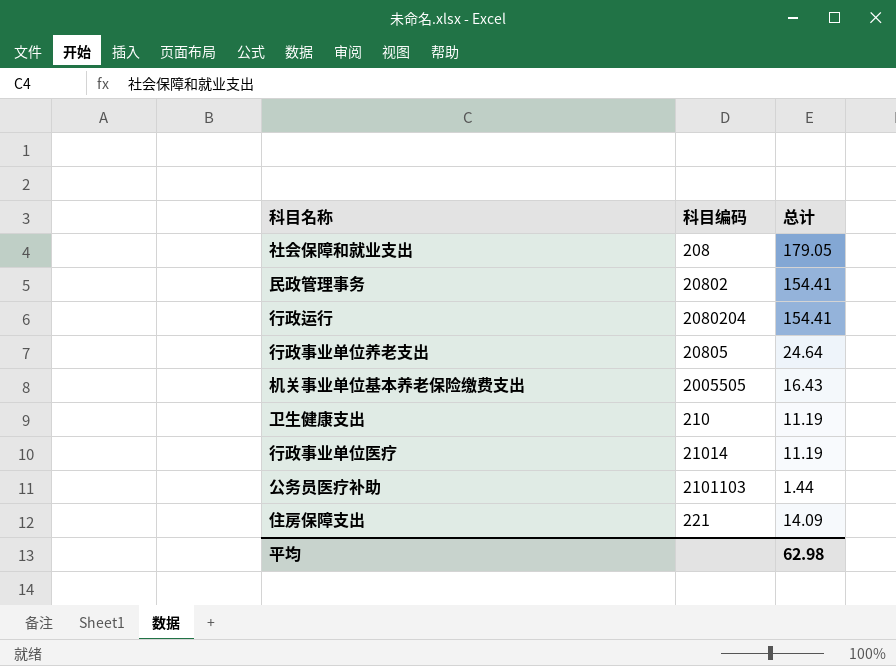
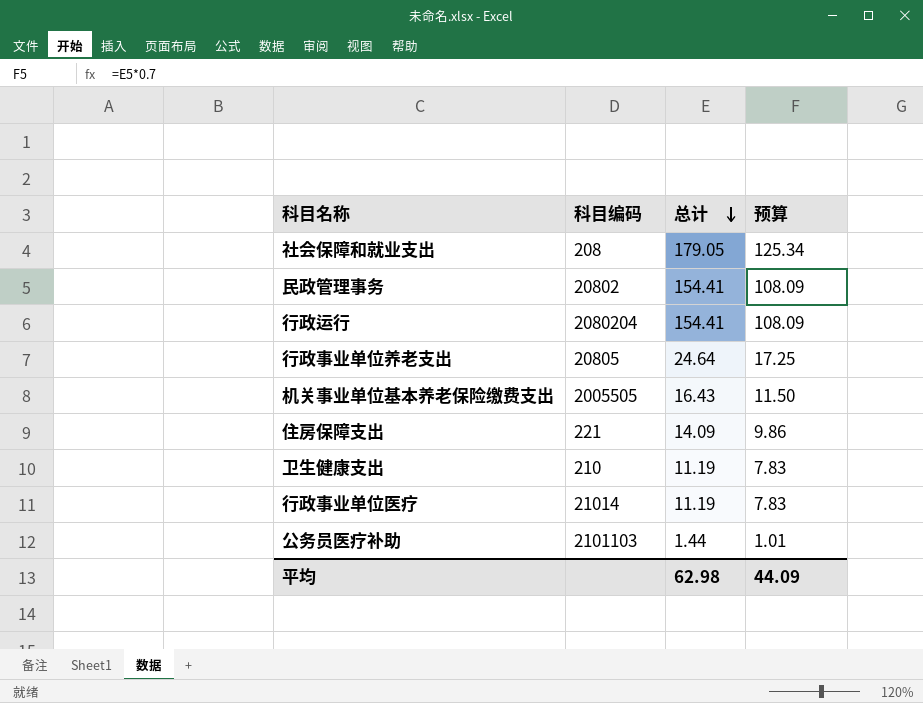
row order: none -> 总计 descending
column 预算 | formula: none -> [总计] * 0.7

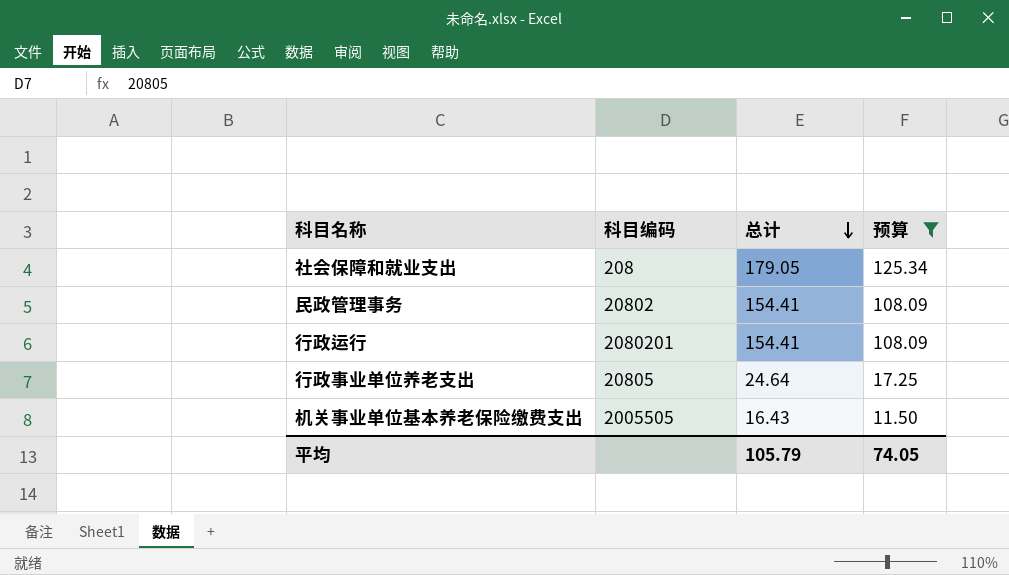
filter: none -> 预算 >= 11.50
行政运行 | 科目编码: 2080204 -> 2080201
平均 | 总计: 62.98 -> 105.79
平均 | 预算: 44.09 -> 74.05

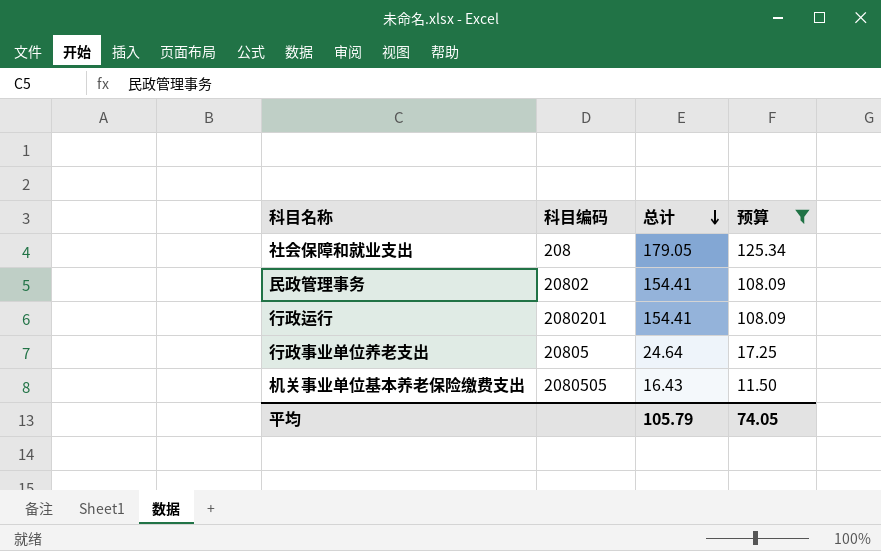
机关事业单位基本养老保险缴费支出 | 科目编码: 2005505 -> 2080505

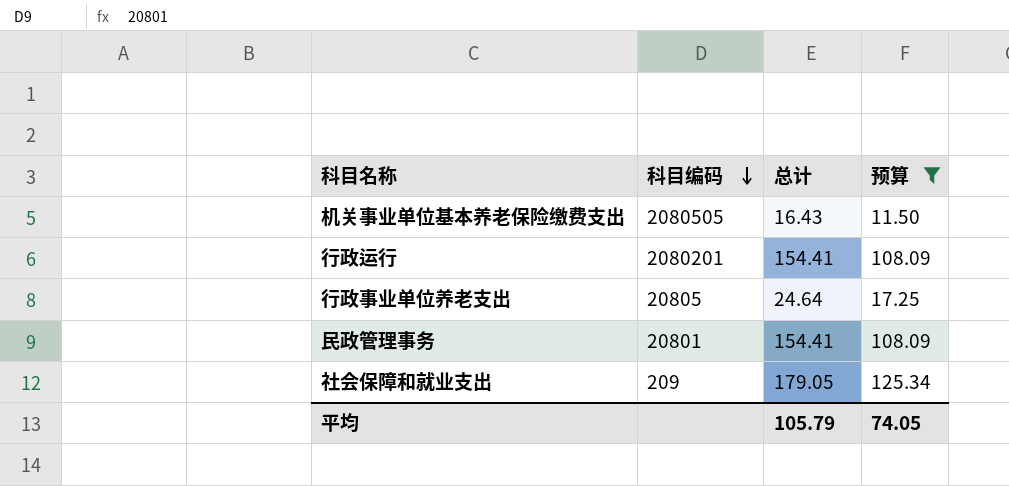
row order: 总计 descending -> 科目编码 descending
民政管理事务 | 科目编码: 20802 -> 20801
社会保障和就业支出 | 科目编码: 208 -> 209

